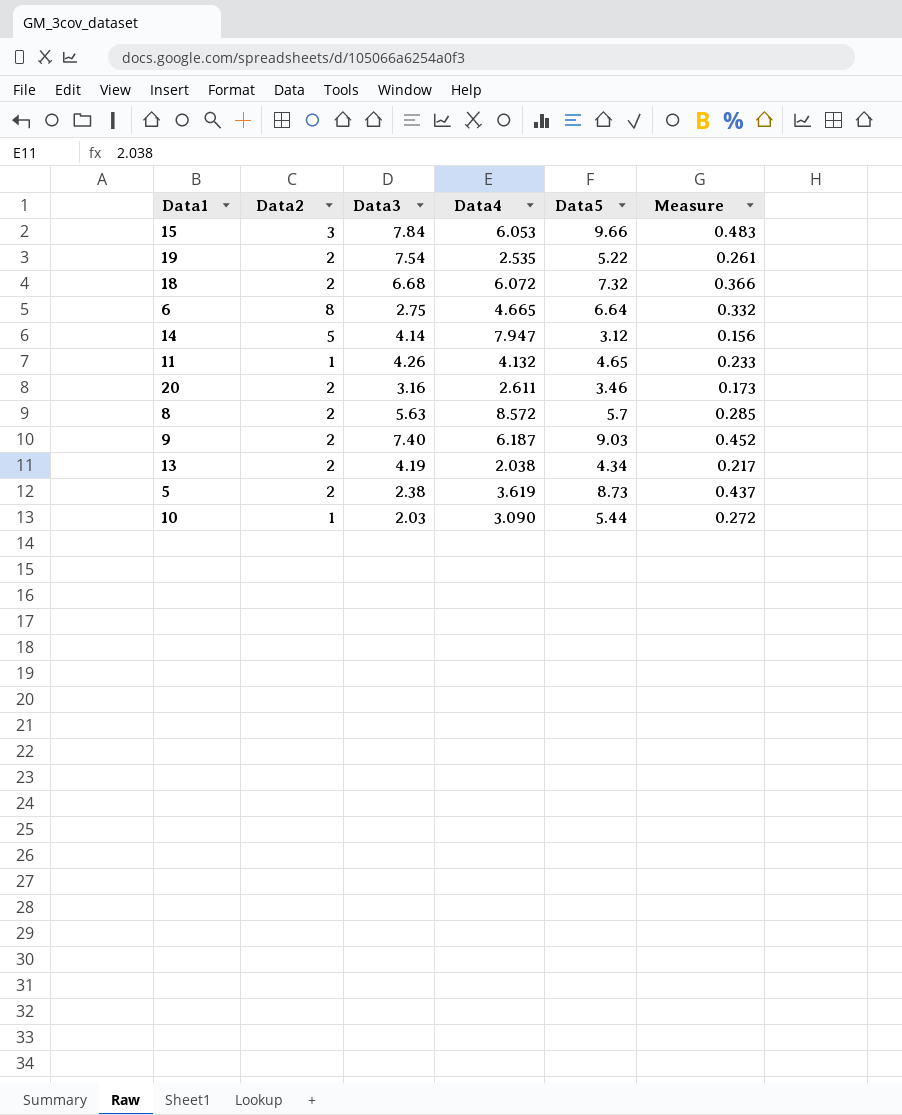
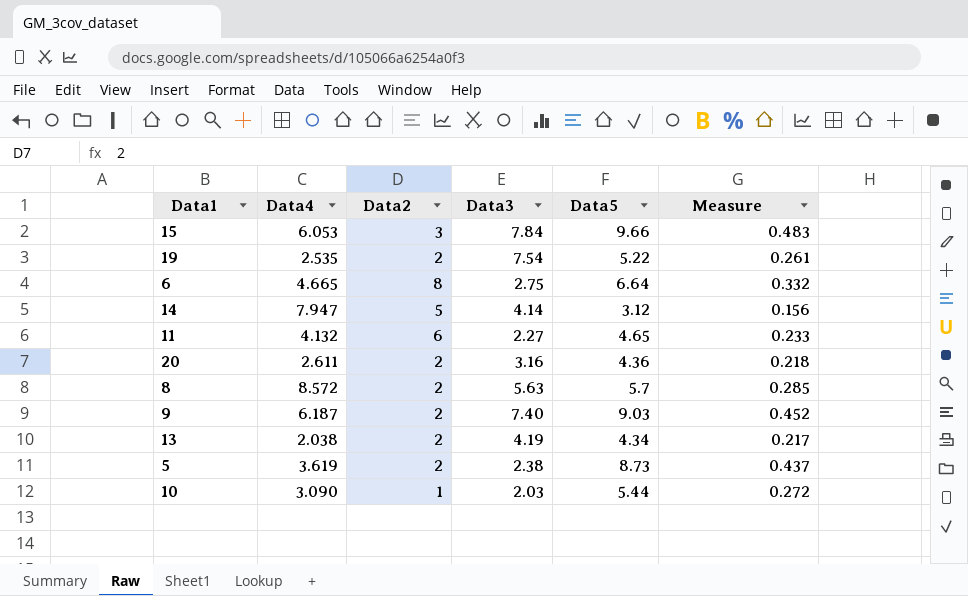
column Data4 | position: 4 -> 2
row 18: 2 | 6.68 | 6.072 | 7.32 | 0.366 -> none
11 | Data2: 1 -> 6
11 | Data3: 4.26 -> 2.27
20 | Data5: 3.46 -> 4.36
20 | Measure: 0.173 -> 0.218

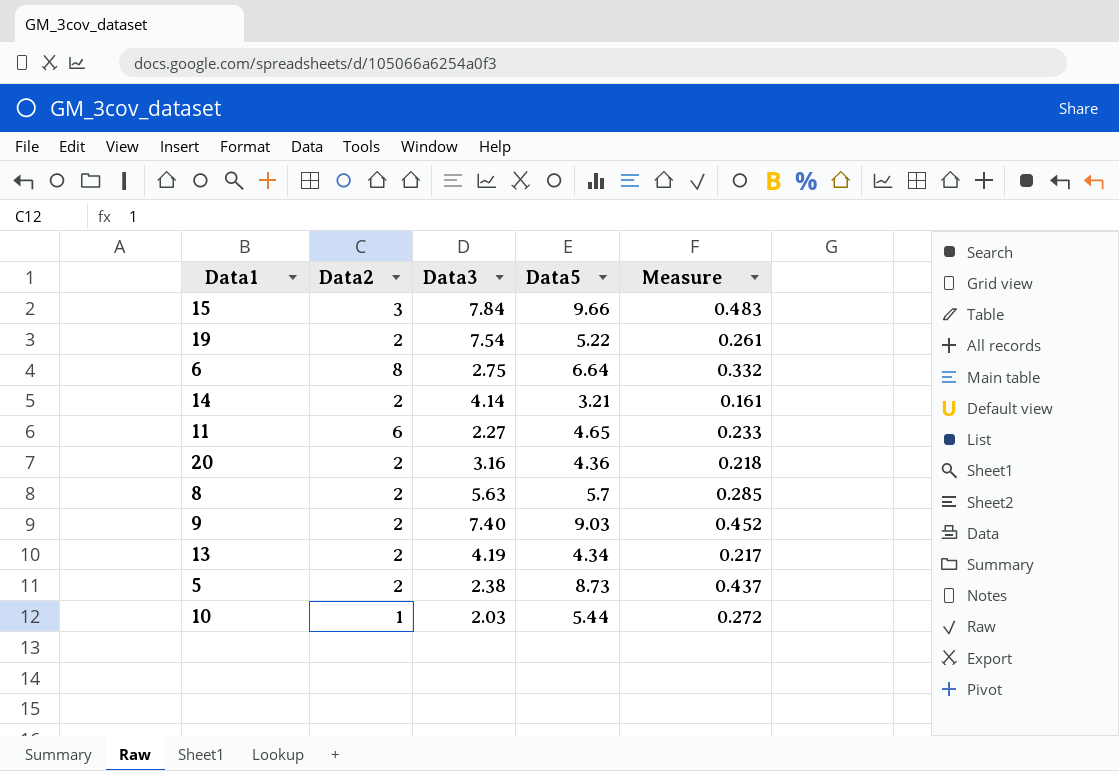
column Data4 | position: 2 -> none
14 | Data2: 5 -> 2
14 | Data5: 3.12 -> 3.21
14 | Measure: 0.156 -> 0.161

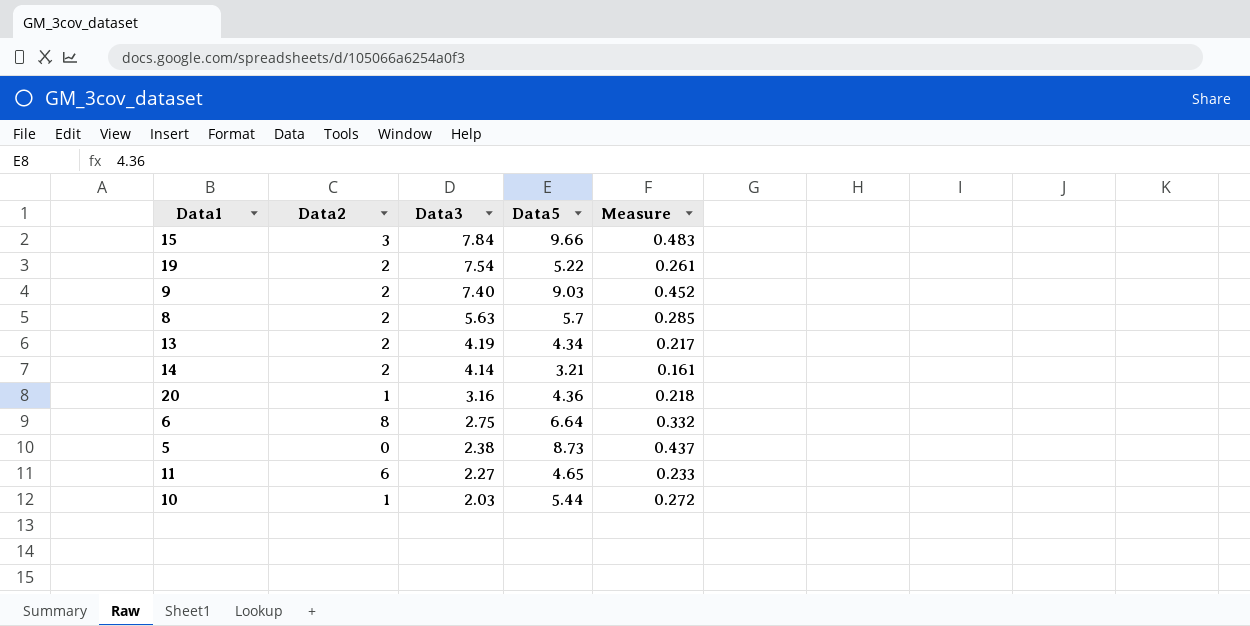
row order: none -> Data3 descending
20 | Data2: 2 -> 1
5 | Data2: 2 -> 0

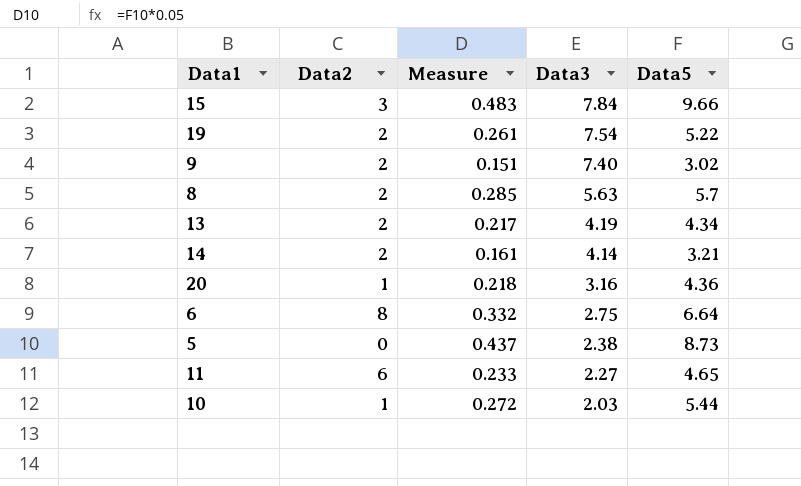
column Measure | position: 5 -> 3
9 | Measure: 0.452 -> 0.151
9 | Data5: 9.03 -> 3.02

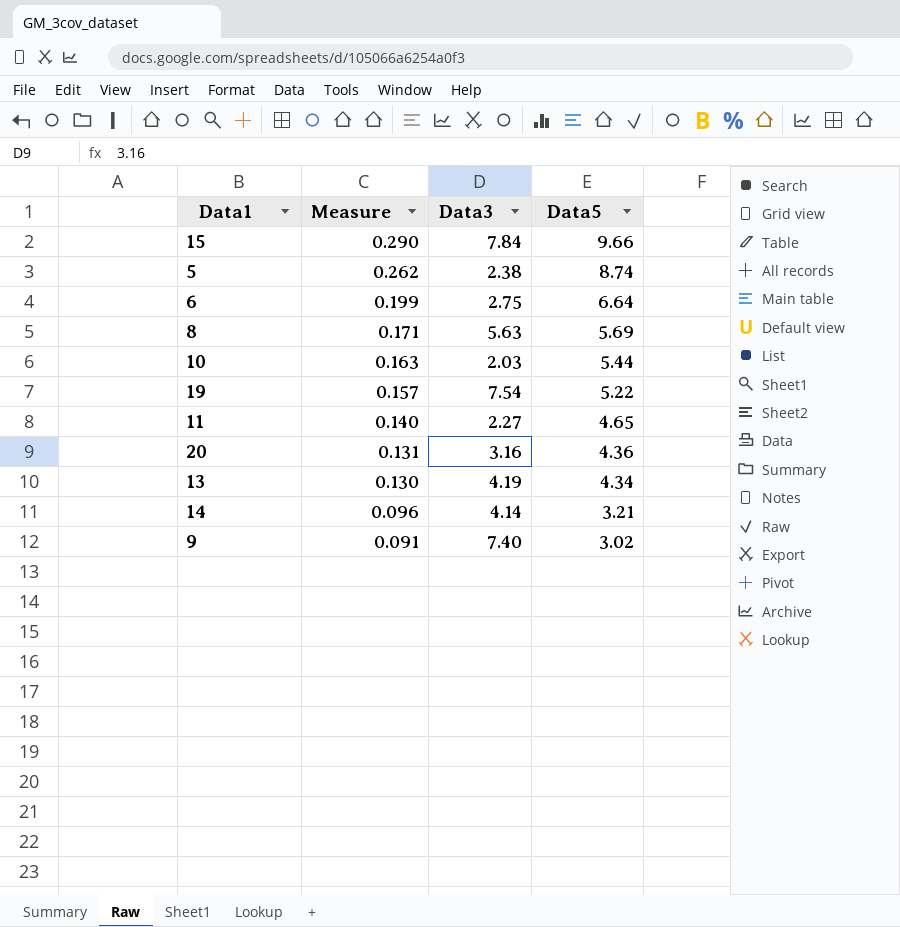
row order: Data3 descending -> Measure descending
column Data2 | position: 2 -> none
column Measure | formula: [Data5] * 0.05 -> [Data5] * 0.03
5 | Data5: 8.73 -> 8.74
8 | Data5: 5.7 -> 5.69

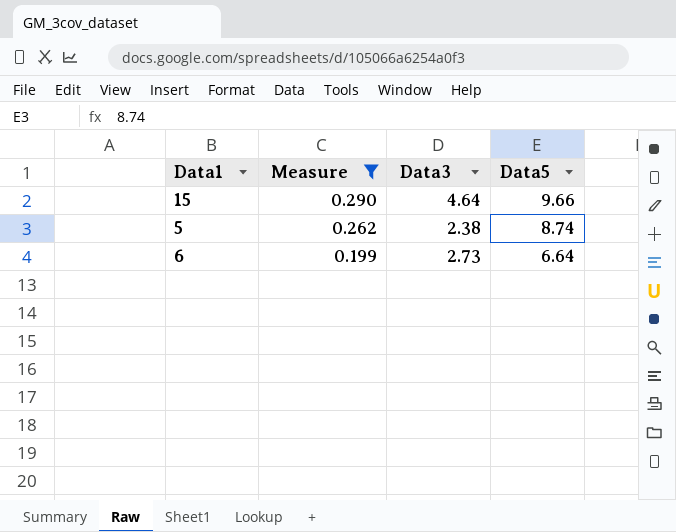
filter: none -> Measure >= 0.199
15 | Data3: 7.84 -> 4.64
6 | Data3: 2.75 -> 2.73

